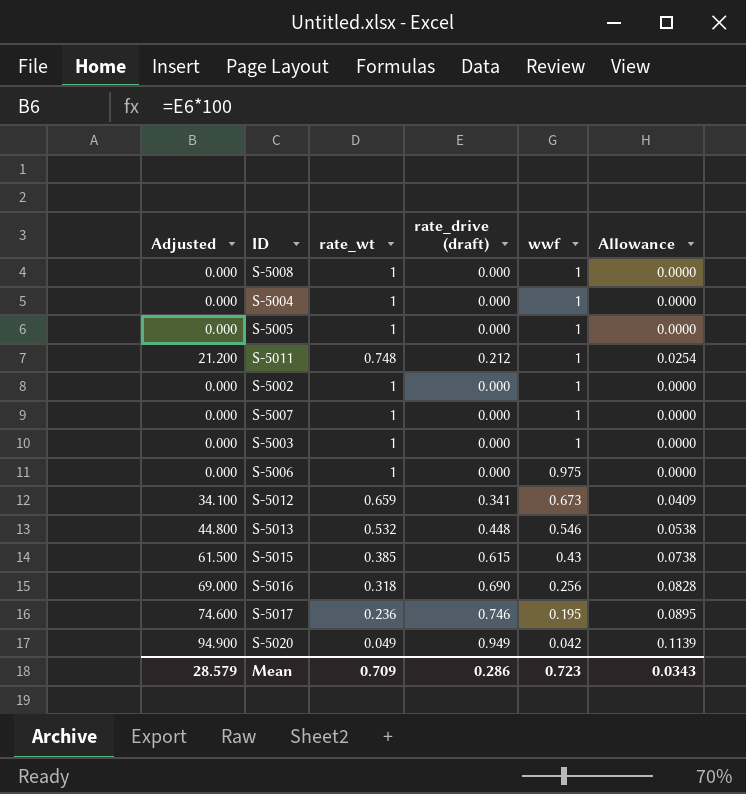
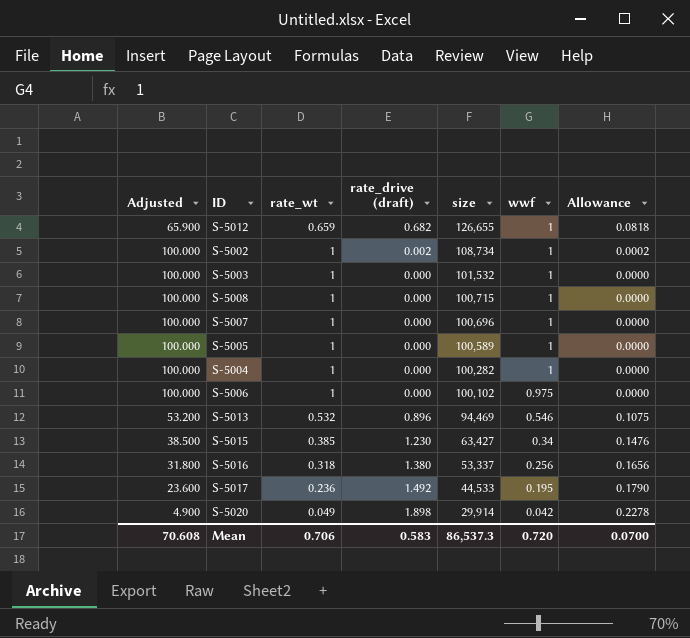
row order: wwf descending -> size descending
column Adjusted | formula: [rate_drive (draft)] * 100 -> [rate_wt] * 100
column size | position: none -> 5
row S-5011: 21.200 | 0.748 | 0.212 | 1 | 0.0254 -> none
S-5012 | rate_drive (draft): 0.341 -> 0.682
S-5012 | wwf: 0.673 -> 1
S-5012 | Allowance: 0.0409 -> 0.0818
S-5002 | rate_drive (draft): 0.000 -> 0.002
S-5002 | Allowance: 0.0000 -> 0.0002
S-5013 | rate_drive (draft): 0.448 -> 0.896
S-5013 | Allowance: 0.0538 -> 0.1075
S-5015 | rate_drive (draft): 0.615 -> 1.230
S-5015 | wwf: 0.43 -> 0.34
S-5015 | Allowance: 0.0738 -> 0.1476
S-5016 | rate_drive (draft): 0.690 -> 1.380
S-5016 | Allowance: 0.0828 -> 0.1656
S-5017 | rate_drive (draft): 0.746 -> 1.492
S-5017 | Allowance: 0.0895 -> 0.1790
S-5020 | rate_drive (draft): 0.949 -> 1.898
S-5020 | Allowance: 0.1139 -> 0.2278
Mean | Adjusted: 28.579 -> 70.608
Mean | rate_wt: 0.709 -> 0.706
Mean | rate_drive (draft): 0.286 -> 0.583
Mean | wwf: 0.723 -> 0.720
Mean | Allowance: 0.0343 -> 0.0700

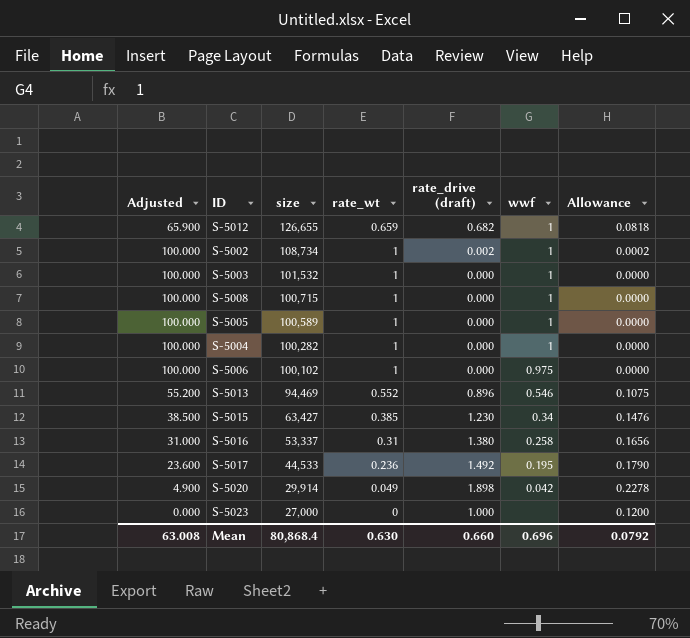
column size | position: 5 -> 3
row S-5007: 100.000 | 1 | 0.000 | 100,696 | 1 | 0.0000 -> none
S-5013 | Adjusted: 53.200 -> 55.200
S-5013 | rate_wt: 0.532 -> 0.552
S-5016 | Adjusted: 31.800 -> 31.000
S-5016 | rate_wt: 0.318 -> 0.31
S-5016 | wwf: 0.256 -> 0.258
row S-5023: none -> 0.000 | 27,000 | 0 | 1.000 | none | 0.1200
Mean | Adjusted: 70.608 -> 63.008
Mean | size: 86,537.3 -> 80,868.4
Mean | rate_wt: 0.706 -> 0.630
Mean | rate_drive (draft): 0.583 -> 0.660
Mean | wwf: 0.720 -> 0.696
Mean | Allowance: 0.0700 -> 0.0792

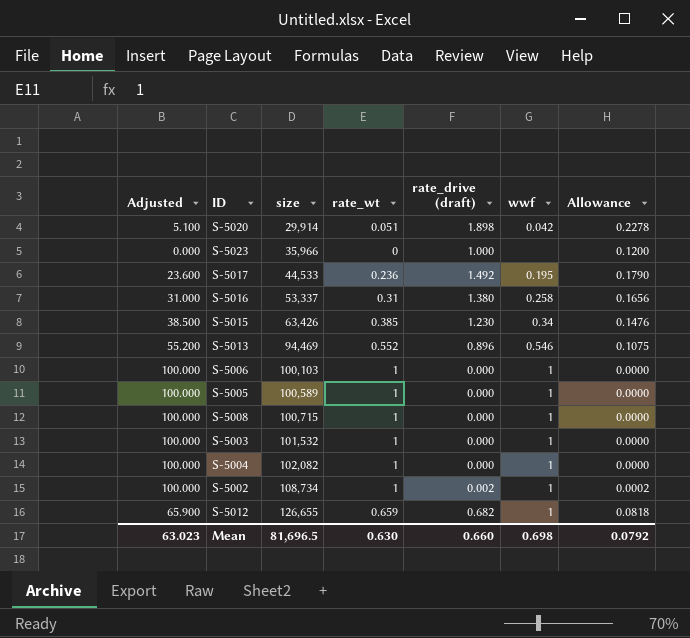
row order: size descending -> size ascending
S-5020 | Adjusted: 4.900 -> 5.100
S-5020 | rate_wt: 0.049 -> 0.051
S-5023 | size: 27,000 -> 35,966
S-5015 | size: 63,427 -> 63,426
S-5006 | size: 100,102 -> 100,103
S-5006 | wwf: 0.975 -> 1
S-5004 | size: 100,282 -> 102,082
Mean | Adjusted: 63.008 -> 63.023
Mean | size: 80,868.4 -> 81,696.5
Mean | wwf: 0.696 -> 0.698

